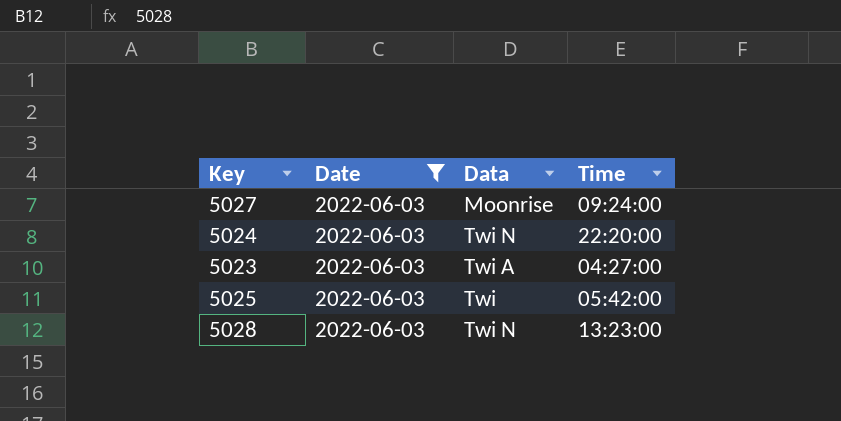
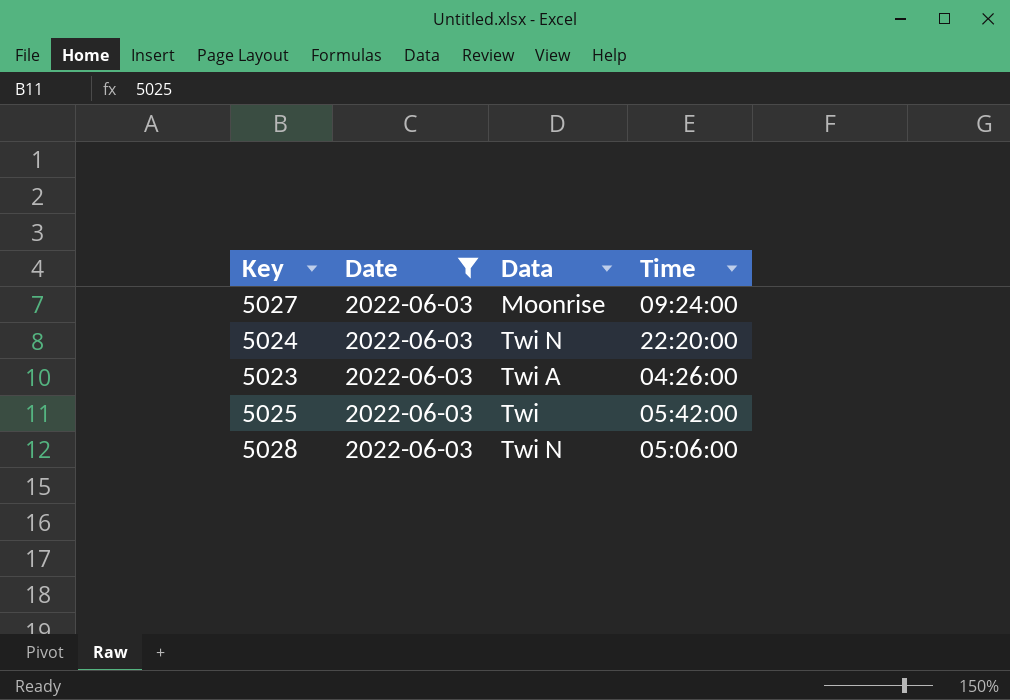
5023 | Time: 04:27:00 -> 04:26:00
5028 | Time: 13:23:00 -> 05:06:00

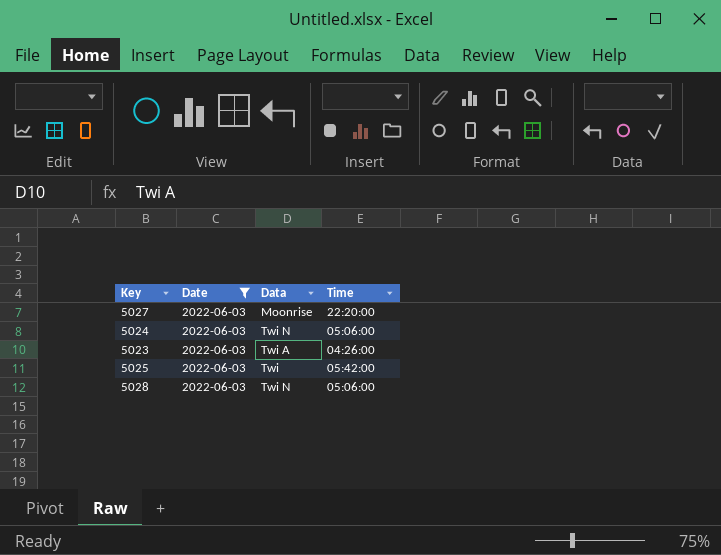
5027 | Time: 09:24:00 -> 22:20:00
5024 | Time: 22:20:00 -> 05:06:00

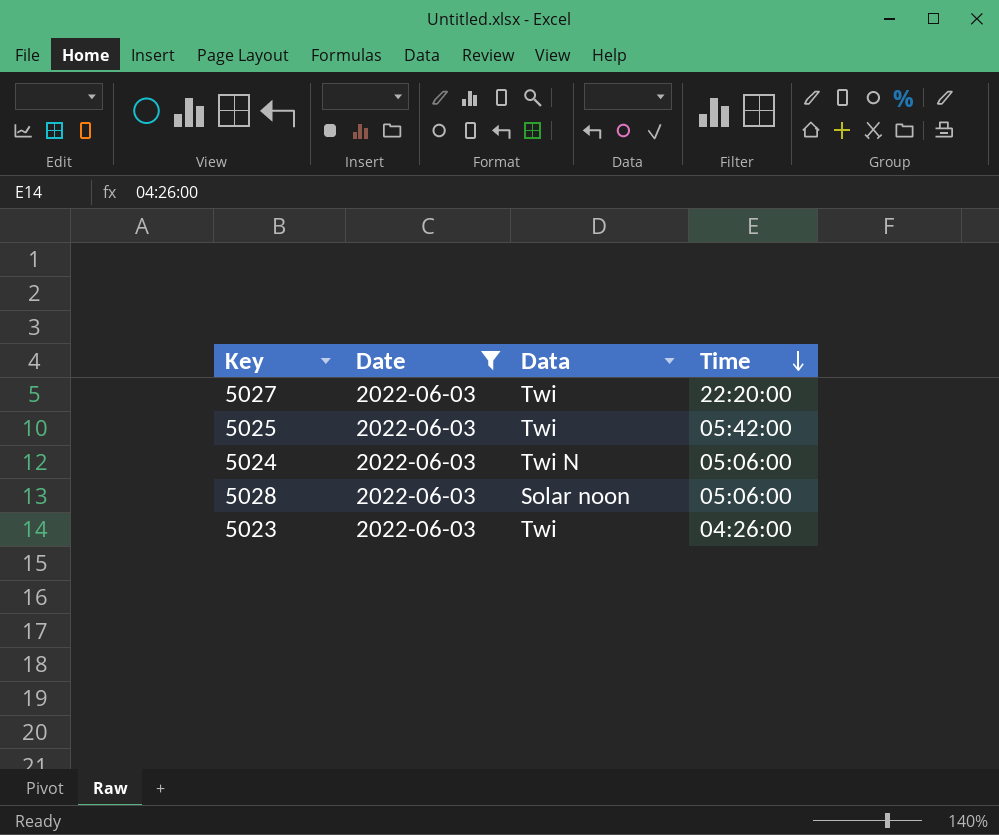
row order: none -> Time descending
5027 | Data: Moonrise -> Twi
5028 | Data: Twi N -> Solar noon
5023 | Data: Twi A -> Twi

